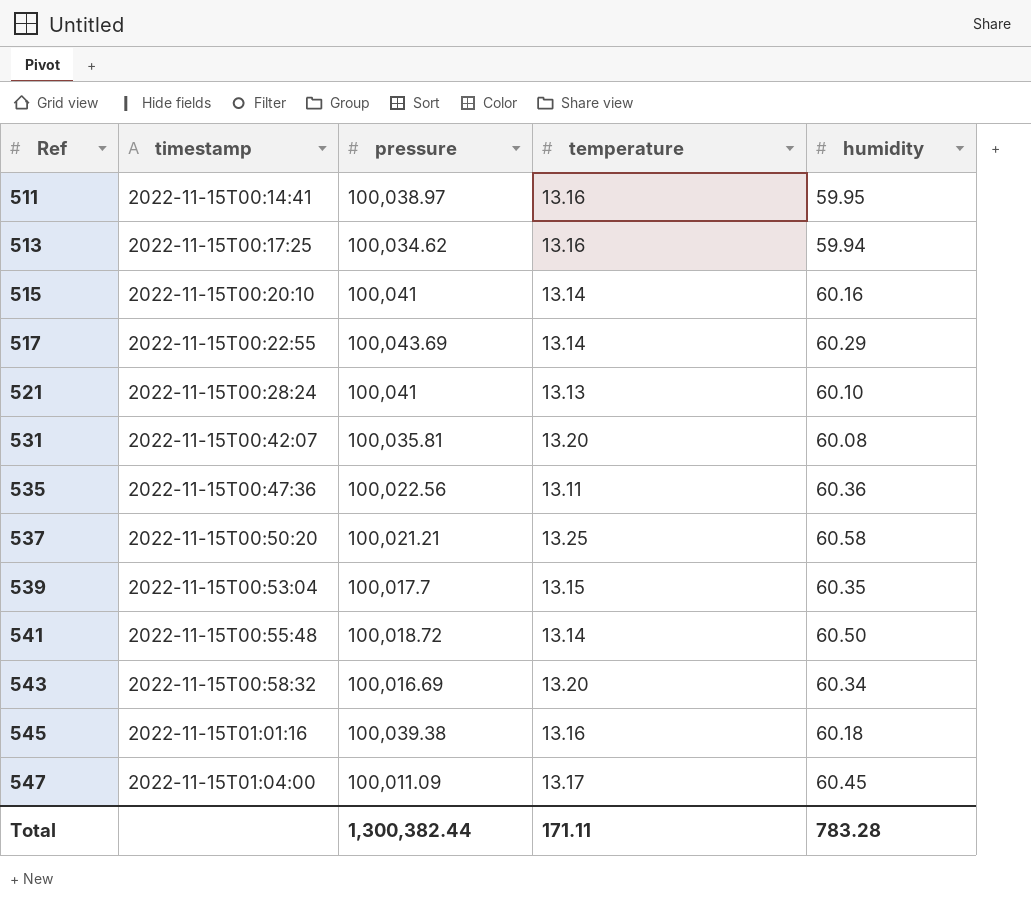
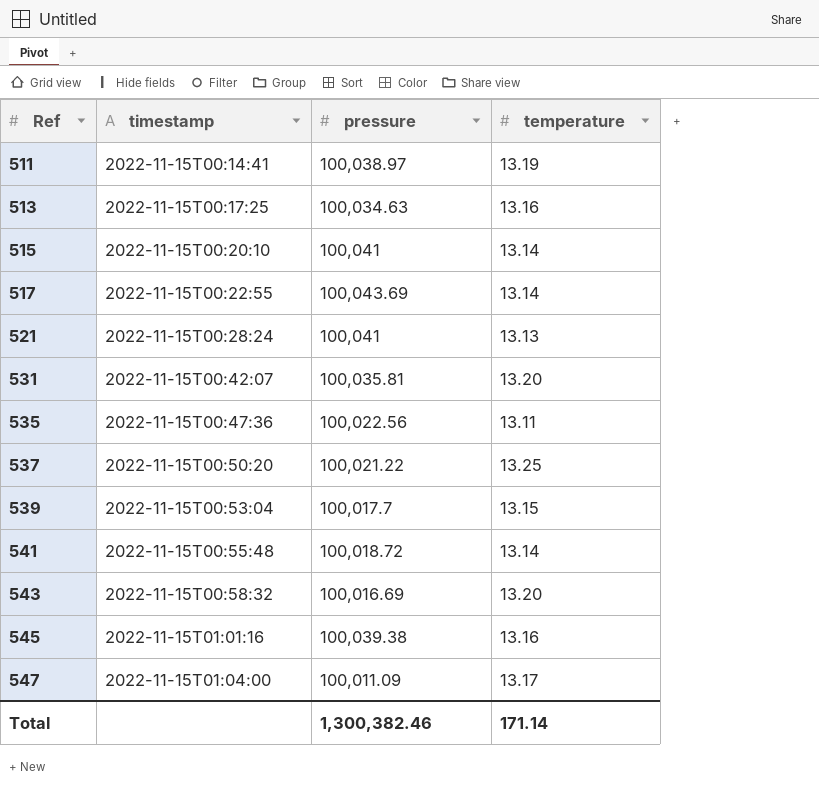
column humidity | position: 5 -> none
511 | temperature: 13.16 -> 13.19
513 | pressure: 100,034.62 -> 100,034.63
537 | pressure: 100,021.21 -> 100,021.22
Total | pressure: 1,300,382.44 -> 1,300,382.46
Total | temperature: 171.11 -> 171.14

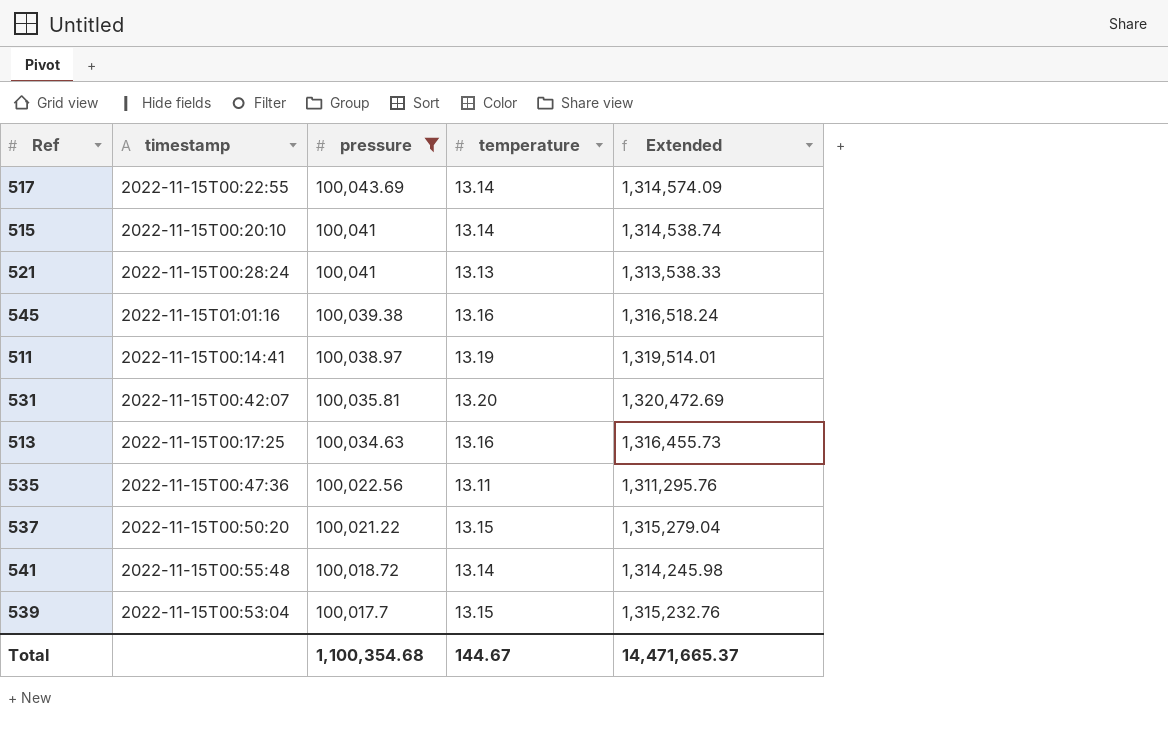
filter: none -> pressure >= 100,017.7
row order: Ref ascending -> pressure descending
column Extended | formula: none -> [pressure] * [temperature]
537 | temperature: 13.25 -> 13.15
Total | pressure: 1,300,382.46 -> 1,100,354.68
Total | temperature: 171.14 -> 144.67

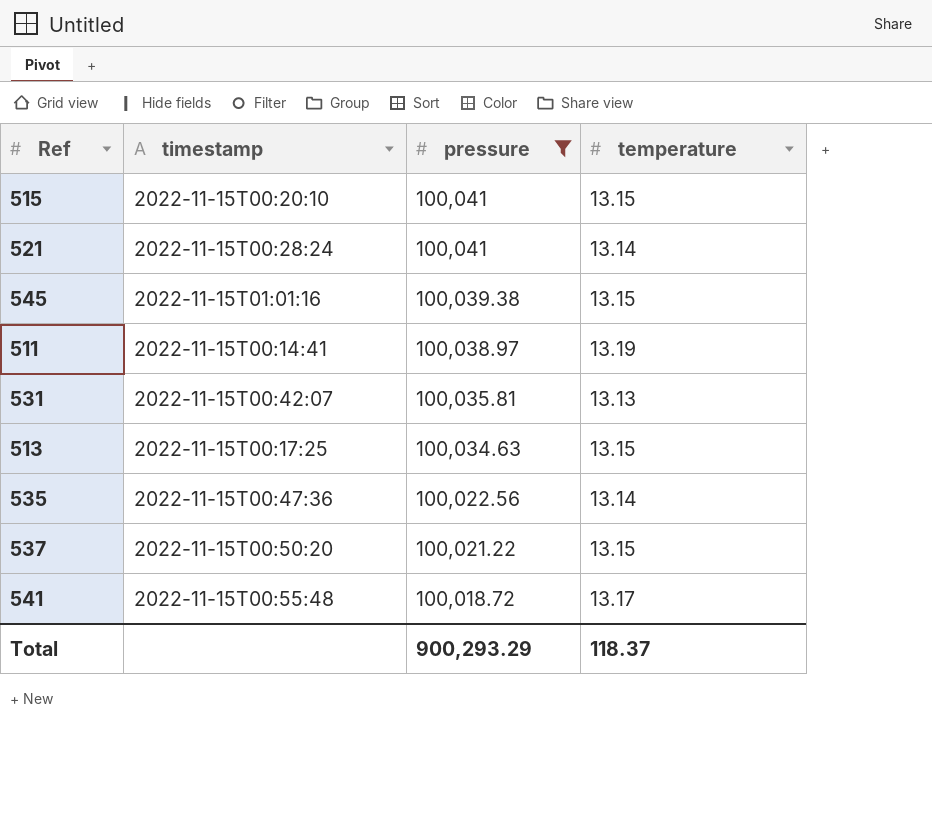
column Extended | formula: [pressure] * [temperature] -> none
row 517: 2022-11-15T00:22:55 | 100,043.69 | 13.14 | 1,314,574.09 -> none
row 539: 2022-11-15T00:53:04 | 100,017.7 | 13.15 | 1,315,232.76 -> none
515 | temperature: 13.14 -> 13.15
521 | temperature: 13.13 -> 13.14
545 | temperature: 13.16 -> 13.15
531 | temperature: 13.20 -> 13.13
513 | temperature: 13.16 -> 13.15
535 | temperature: 13.11 -> 13.14
541 | temperature: 13.14 -> 13.17
Total | pressure: 1,100,354.68 -> 900,293.29
Total | temperature: 144.67 -> 118.37

